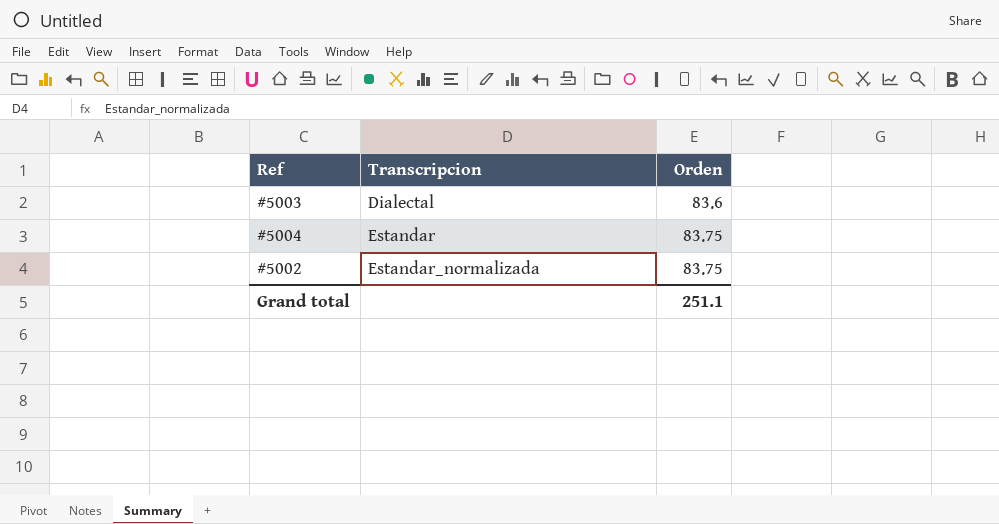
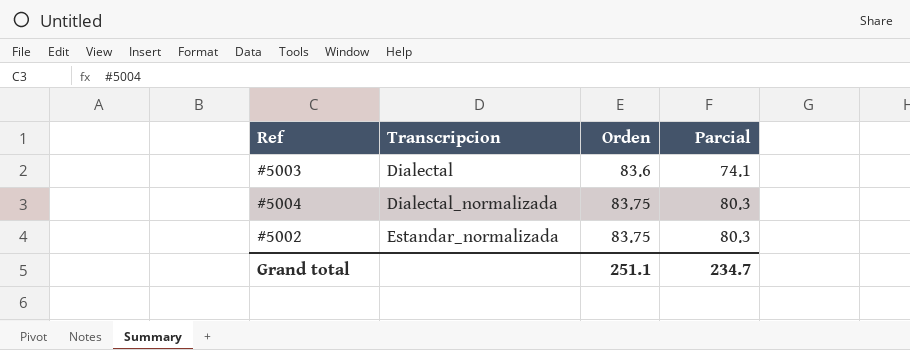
column Parcial | position: none -> 4
#5004 | Transcripcion: Estandar -> Dialectal_normalizada

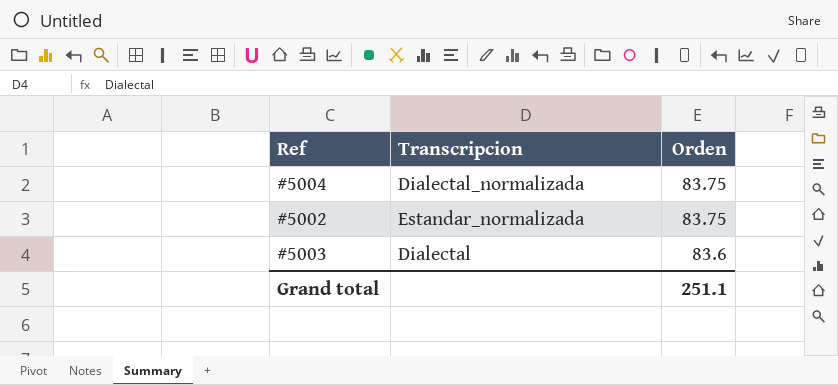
row order: Transcripcion ascending -> Orden descending
column Parcial | position: 4 -> none

